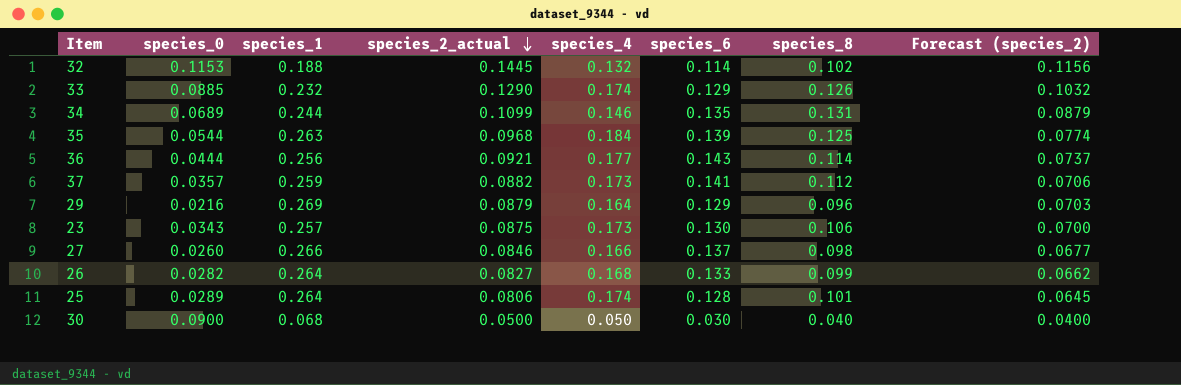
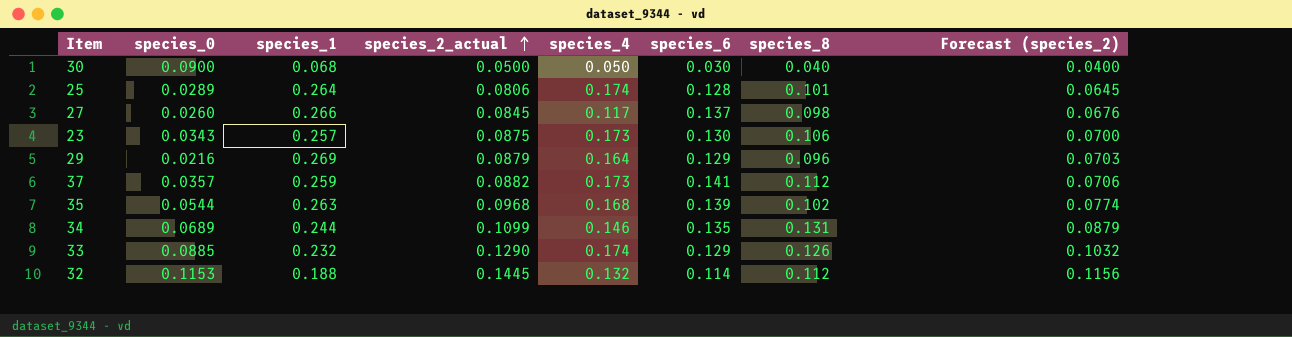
row order: species_2_actual descending -> species_2_actual ascending
row 36: 0.0444 | 0.256 | 0.0921 | 0.177 | 0.143 | 0.114 | 0.0737 -> none
row 26: 0.0282 | 0.264 | 0.0827 | 0.168 | 0.133 | 0.099 | 0.0662 -> none
27 | species_2_actual: 0.0846 -> 0.0845
27 | species_4: 0.166 -> 0.117
27 | Forecast (species_2): 0.0677 -> 0.0676
35 | species_4: 0.184 -> 0.168
35 | species_8: 0.125 -> 0.102
32 | species_8: 0.102 -> 0.112

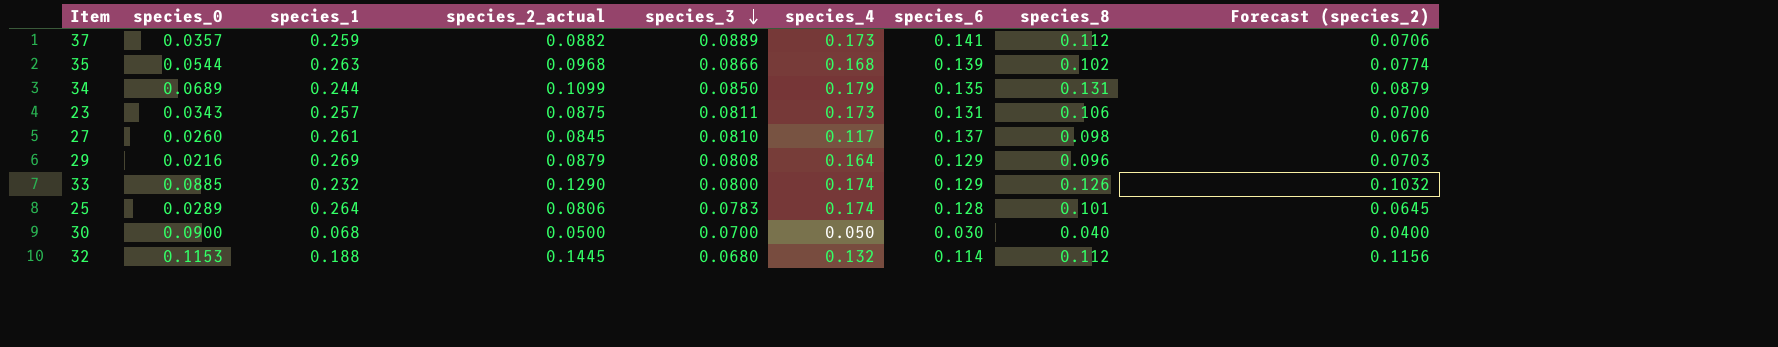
row order: species_2_actual ascending -> species_3 descending
column species_3 | position: none -> 5
34 | species_4: 0.146 -> 0.179
23 | species_6: 0.130 -> 0.131
27 | species_1: 0.266 -> 0.261

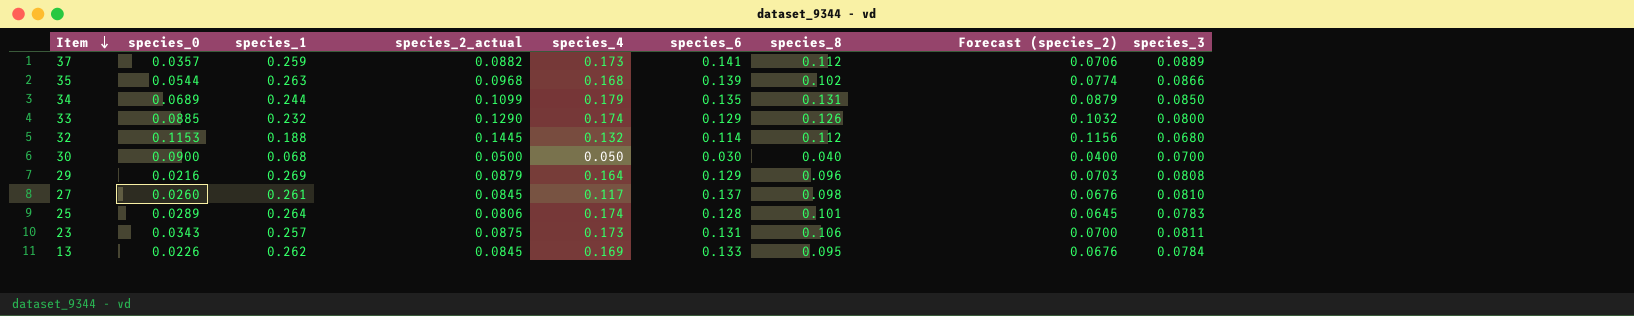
row order: species_3 descending -> Item descending
column species_3 | position: 5 -> 9
row 13: none -> 0.0226 | 0.262 | 0.0845 | 0.169 | 0.133 | 0.095 | 0.0676 | 0.0784

